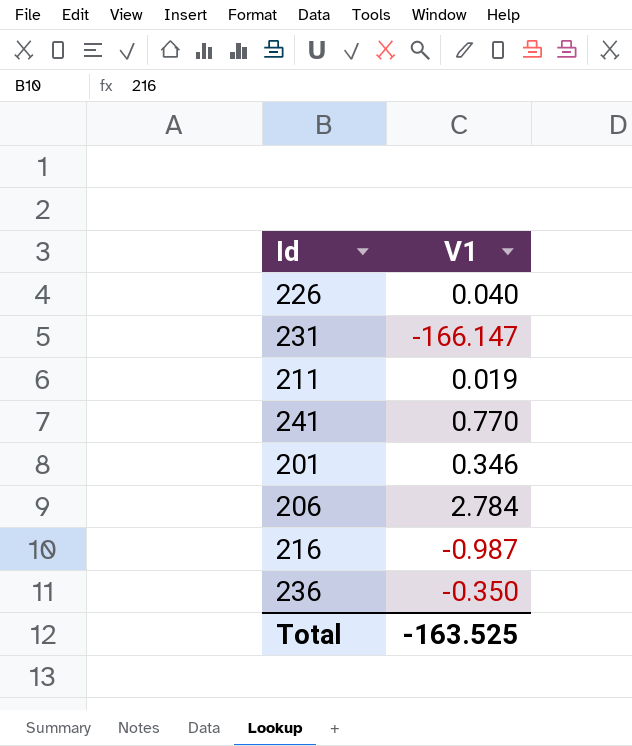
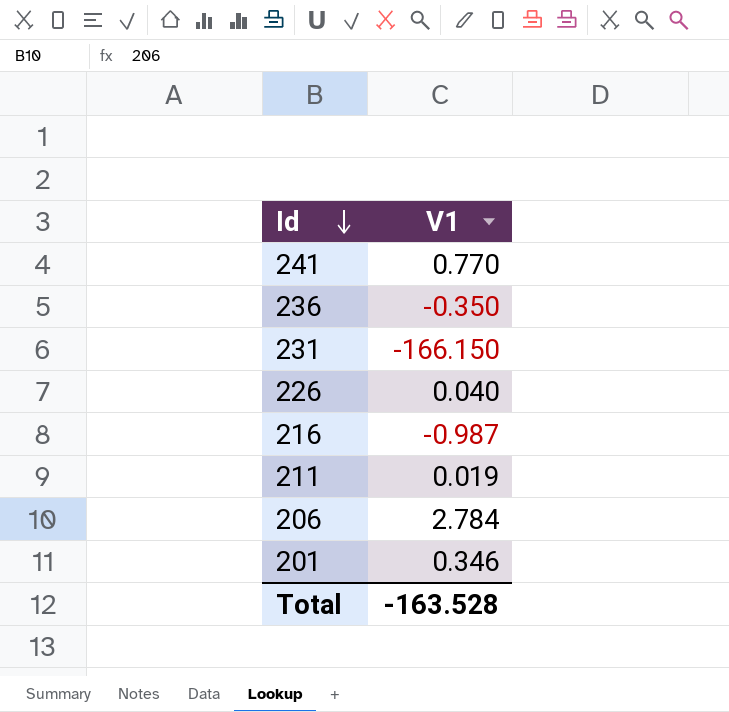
row order: none -> Id descending
231 | V1: -166.147 -> -166.150
Total | V1: -163.525 -> -163.528

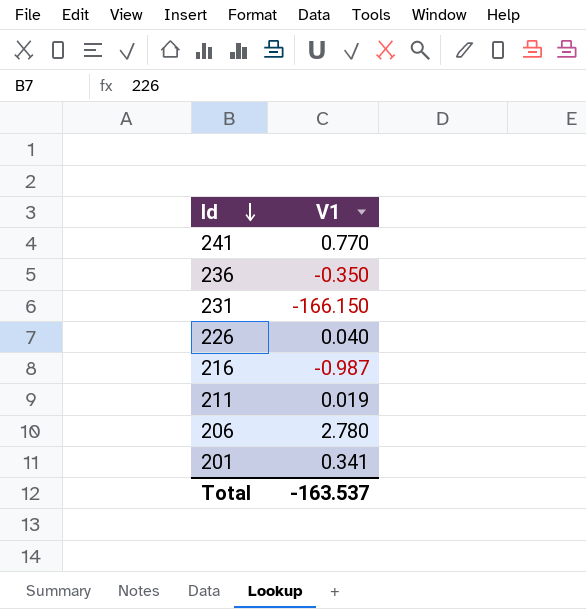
206 | V1: 2.784 -> 2.780
201 | V1: 0.346 -> 0.341
Total | V1: -163.528 -> -163.537

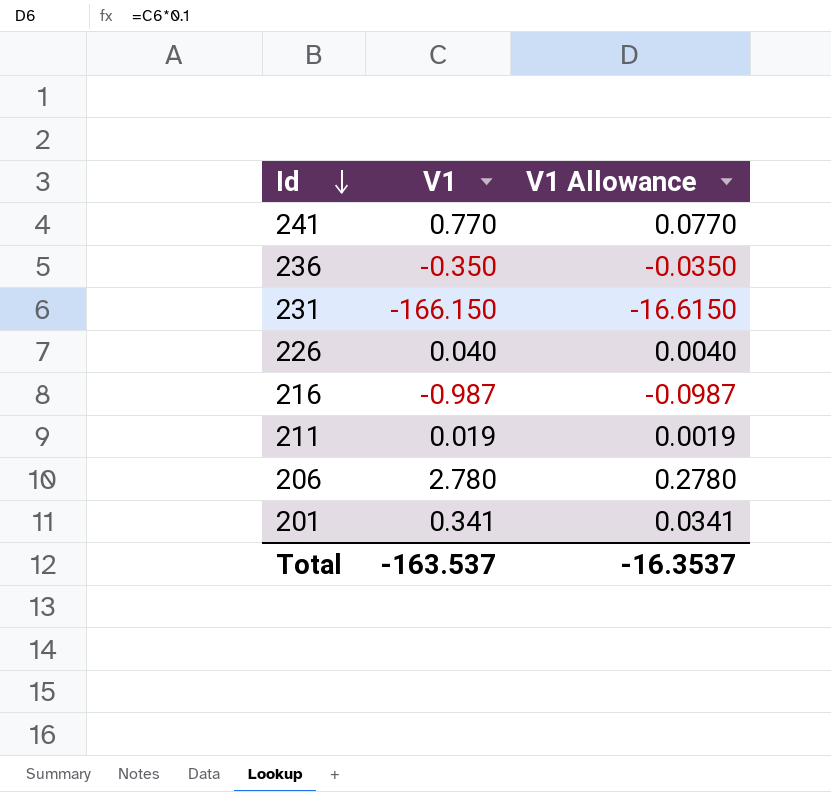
column V1 Allowance | formula: none -> [V1] * 0.1

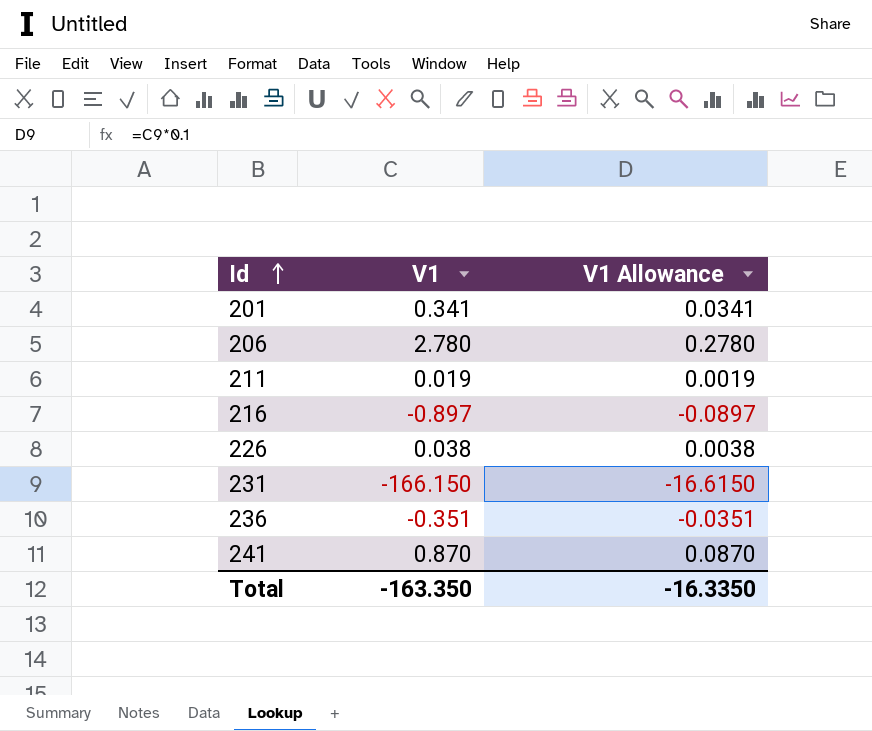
row order: Id descending -> Id ascending
216 | V1: -0.987 -> -0.897
216 | V1 Allowance: -0.0987 -> -0.0897
226 | V1: 0.040 -> 0.038
226 | V1 Allowance: 0.0040 -> 0.0038
236 | V1: -0.350 -> -0.351
236 | V1 Allowance: -0.0350 -> -0.0351
241 | V1: 0.770 -> 0.870
241 | V1 Allowance: 0.0770 -> 0.0870
Total | V1: -163.537 -> -163.350
Total | V1 Allowance: -16.3537 -> -16.3350

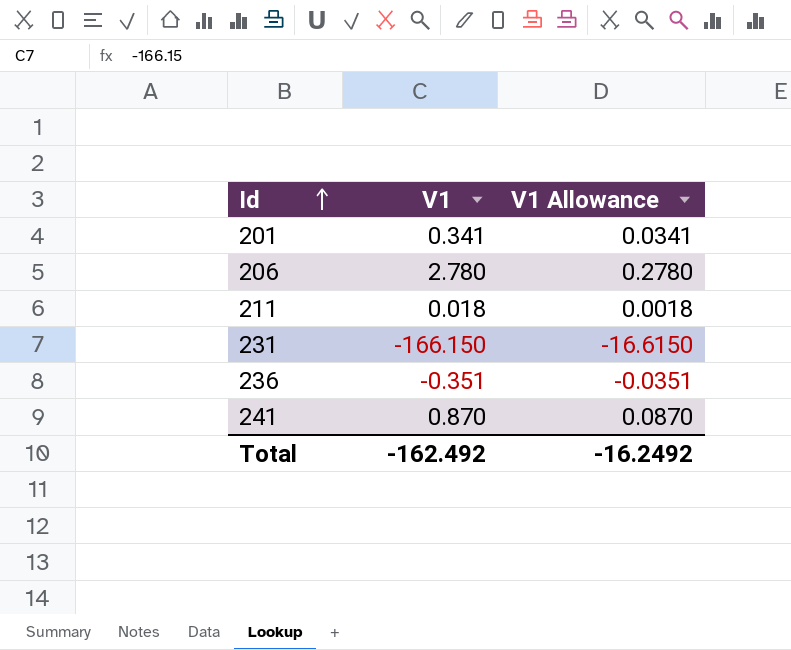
row 216: -0.897 | -0.0897 -> none
row 226: 0.038 | 0.0038 -> none
211 | V1: 0.019 -> 0.018
211 | V1 Allowance: 0.0019 -> 0.0018
Total | V1: -163.350 -> -162.492
Total | V1 Allowance: -16.3350 -> -16.2492

